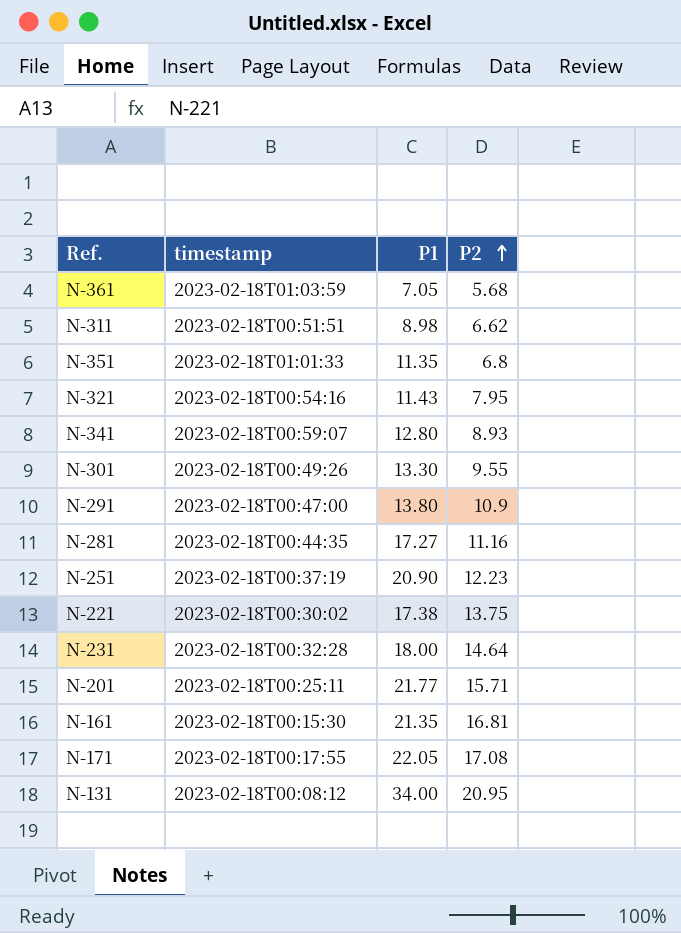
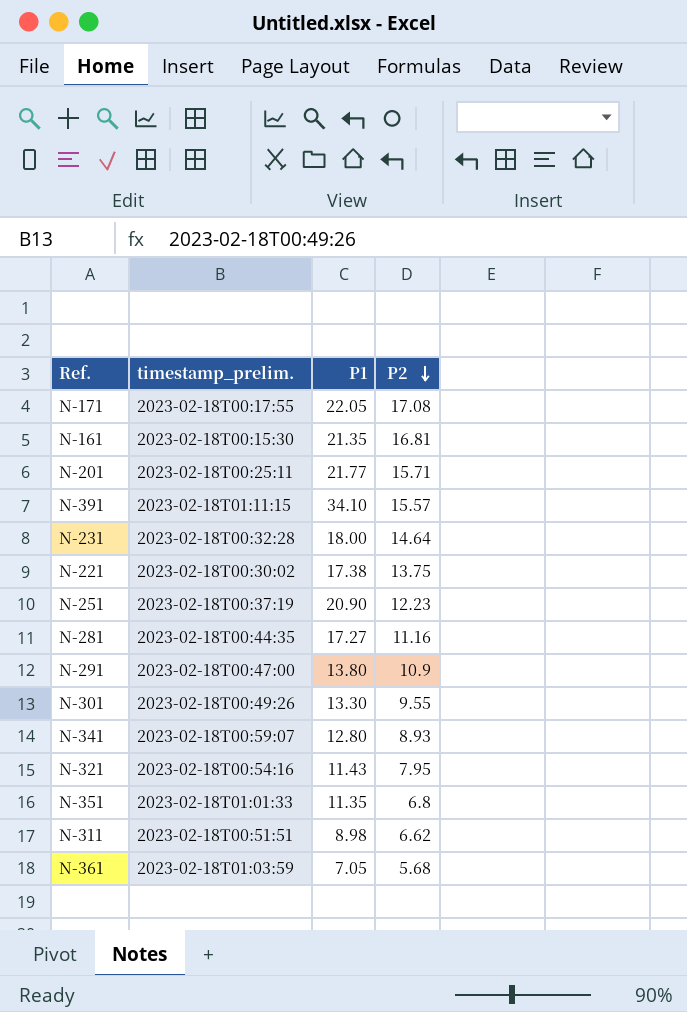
row order: P2 ascending -> P2 descending
column name: timestamp -> timestamp_prelim.
row N-131: 2023-02-18T00:08:12 | 34.00 | 20.95 -> none
row N-391: none -> 2023-02-18T01:11:15 | 34.10 | 15.57

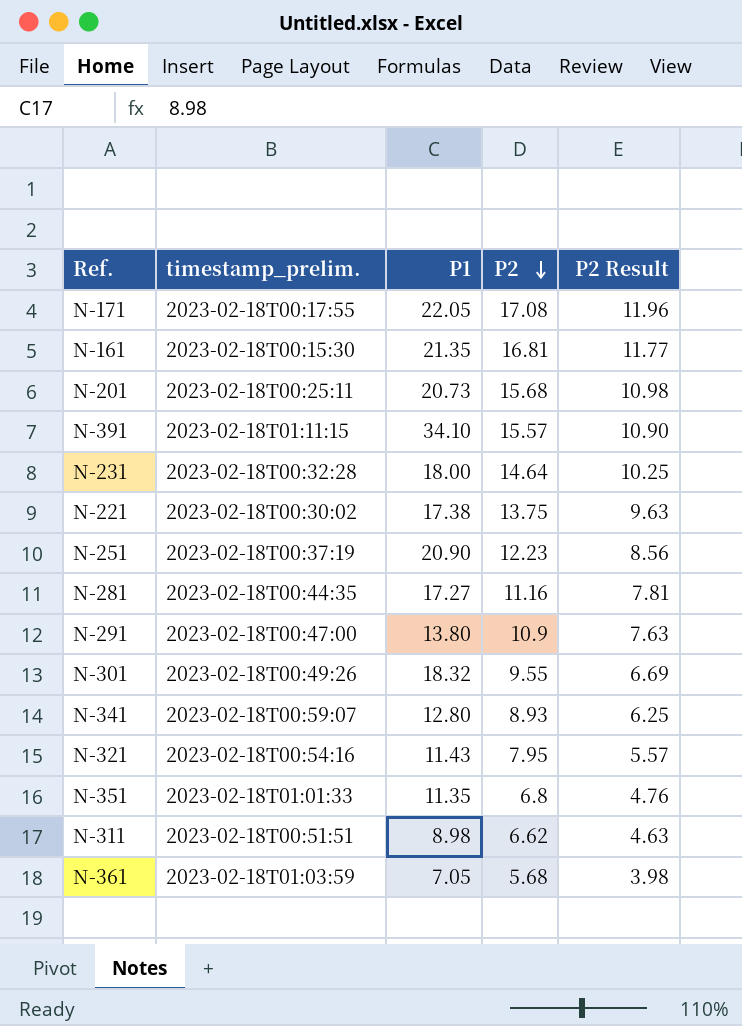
column P2 Result | formula: none -> [P2] * 0.7
N-201 | P1: 21.77 -> 20.73
N-201 | P2: 15.71 -> 15.68
N-301 | P1: 13.30 -> 18.32

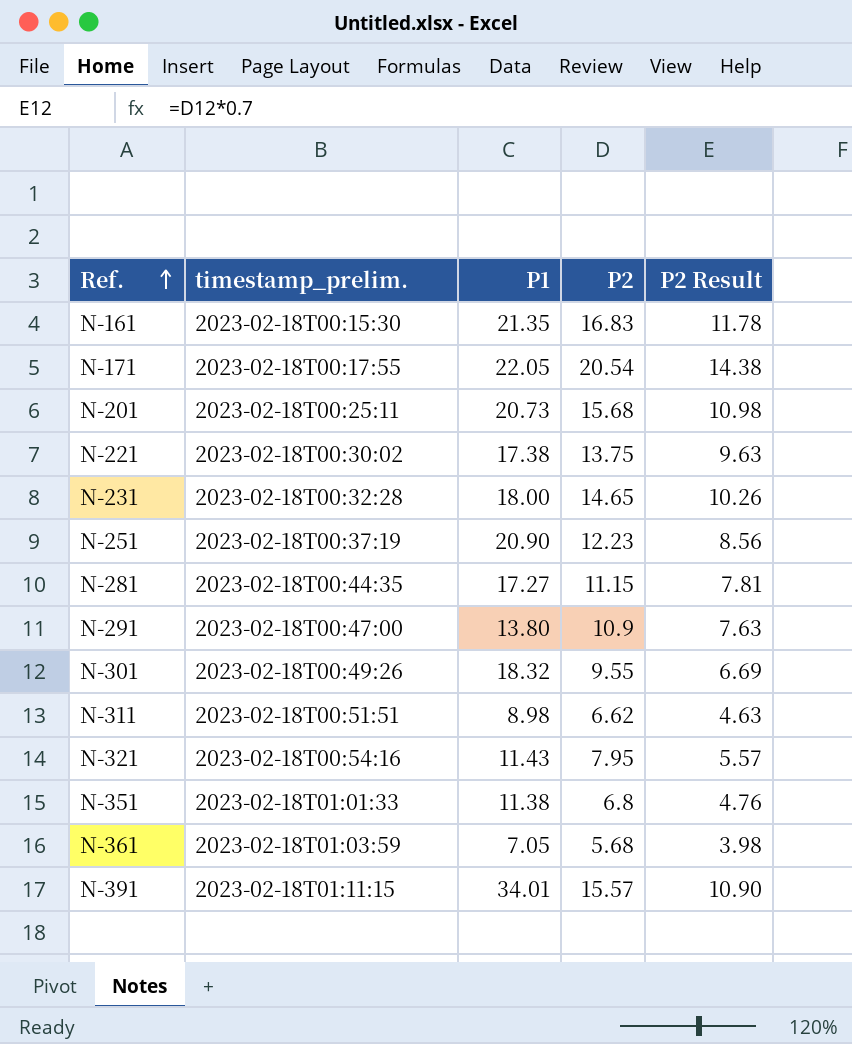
row order: P2 descending -> Ref. ascending
row N-341: 2023-02-18T00:59:07 | 12.80 | 8.93 | 6.25 -> none
N-161 | P2: 16.81 -> 16.83
N-161 | P2 Result: 11.77 -> 11.78
N-171 | P2: 17.08 -> 20.54
N-171 | P2 Result: 11.96 -> 14.38
N-231 | P2: 14.64 -> 14.65
N-231 | P2 Result: 10.25 -> 10.26
N-281 | P2: 11.16 -> 11.15
N-351 | P1: 11.35 -> 11.38
N-391 | P1: 34.10 -> 34.01

